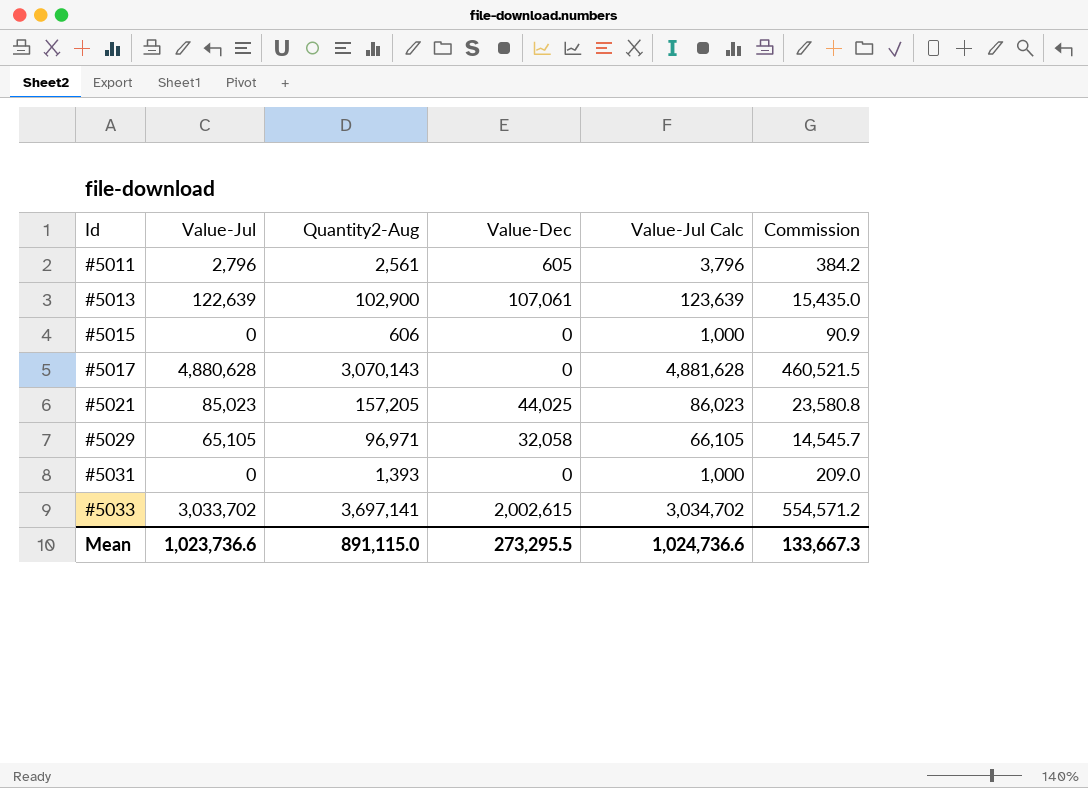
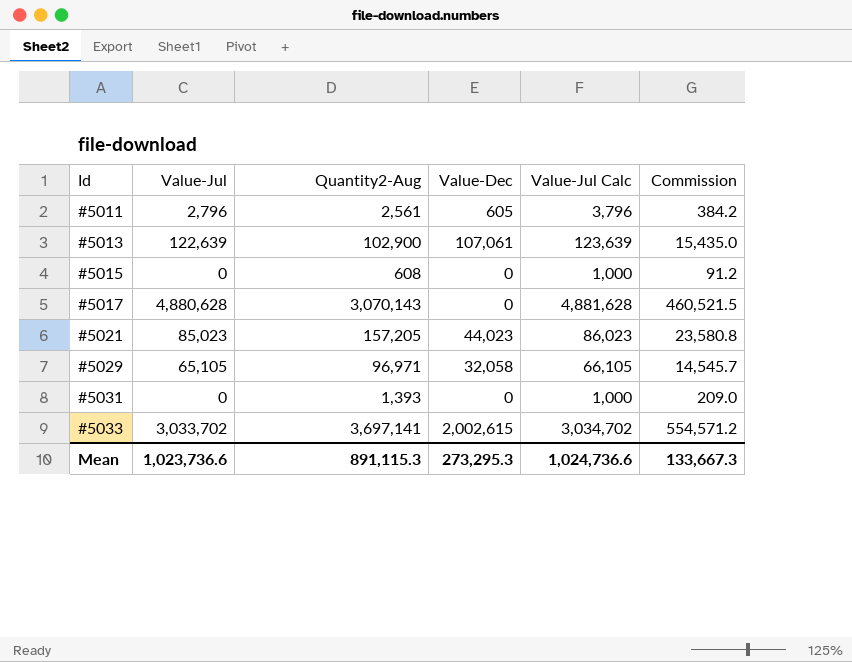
#5015 | Quantity2-Aug: 606 -> 608
#5015 | Commission: 90.9 -> 91.2
#5021 | Value-Dec: 44,025 -> 44,023
Mean | Quantity2-Aug: 891,115.0 -> 891,115.3
Mean | Value-Dec: 273,295.5 -> 273,295.3

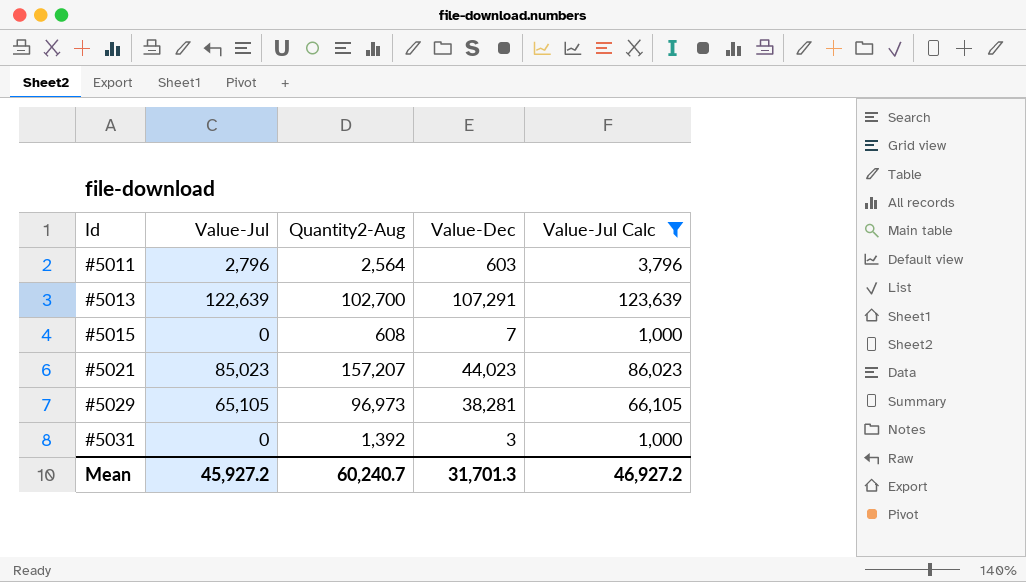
filter: none -> Value-Jul Calc <= 123,639
column Commission | formula: [Quantity2-Aug] * 0.15 -> none
#5011 | Quantity2-Aug: 2,561 -> 2,564
#5011 | Value-Dec: 605 -> 603
#5013 | Quantity2-Aug: 102,900 -> 102,700
#5013 | Value-Dec: 107,061 -> 107,291
#5015 | Value-Dec: 0 -> 7
#5021 | Quantity2-Aug: 157,205 -> 157,207
#5029 | Quantity2-Aug: 96,971 -> 96,973
#5029 | Value-Dec: 32,058 -> 38,281
#5031 | Quantity2-Aug: 1,393 -> 1,392
#5031 | Value-Dec: 0 -> 3
Mean | Value-Jul: 1,023,736.6 -> 45,927.2
Mean | Quantity2-Aug: 891,115.3 -> 60,240.7
Mean | Value-Dec: 273,295.3 -> 31,701.3
Mean | Value-Jul Calc: 1,024,736.6 -> 46,927.2

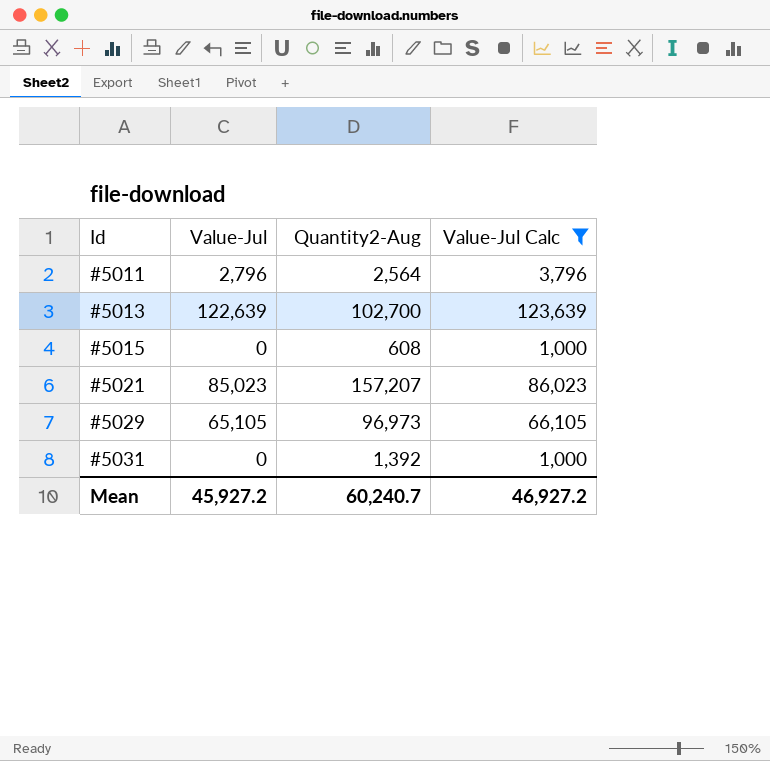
column Value-Dec | position: 4 -> none

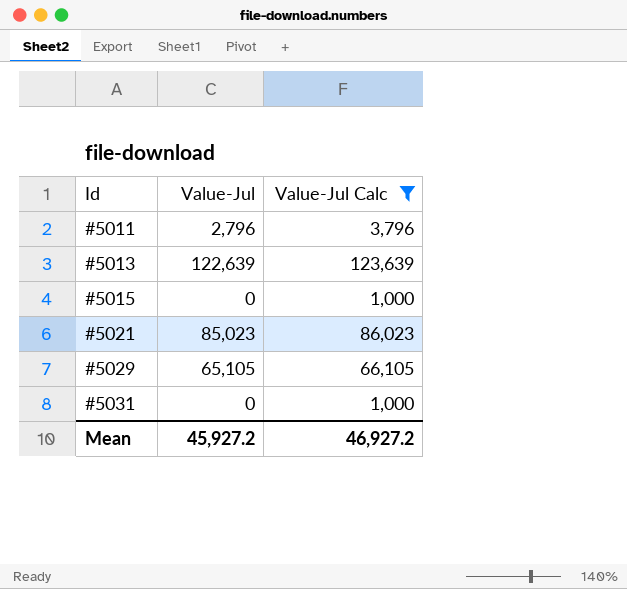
column Quantity2-Aug | position: 3 -> none

